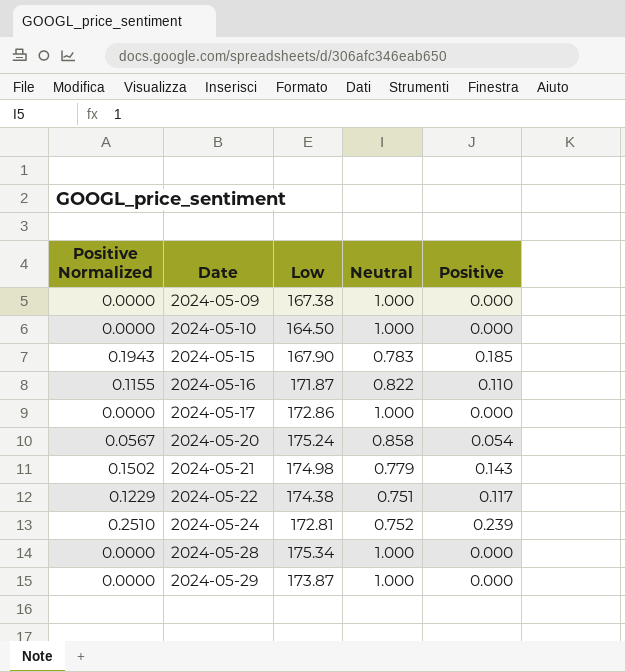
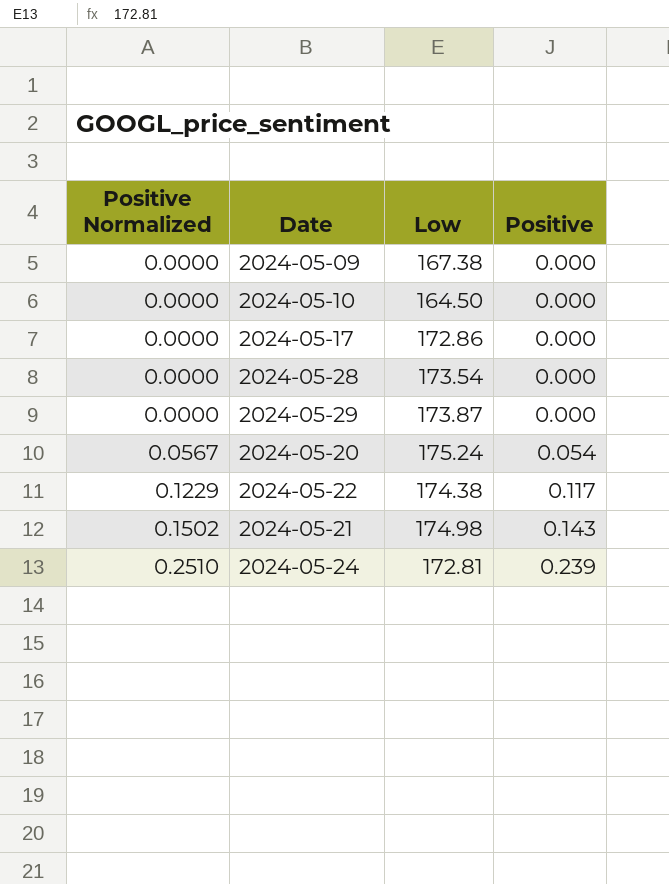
row order: Date ascending -> Positive Normalized ascending
column Neutral | position: 4 -> none
row 2024-05-15: 0.1943 | 167.90 | 0.783 | 0.185 -> none
row 2024-05-16: 0.1155 | 171.87 | 0.822 | 0.110 -> none
2024-05-28 | Low: 175.34 -> 173.54

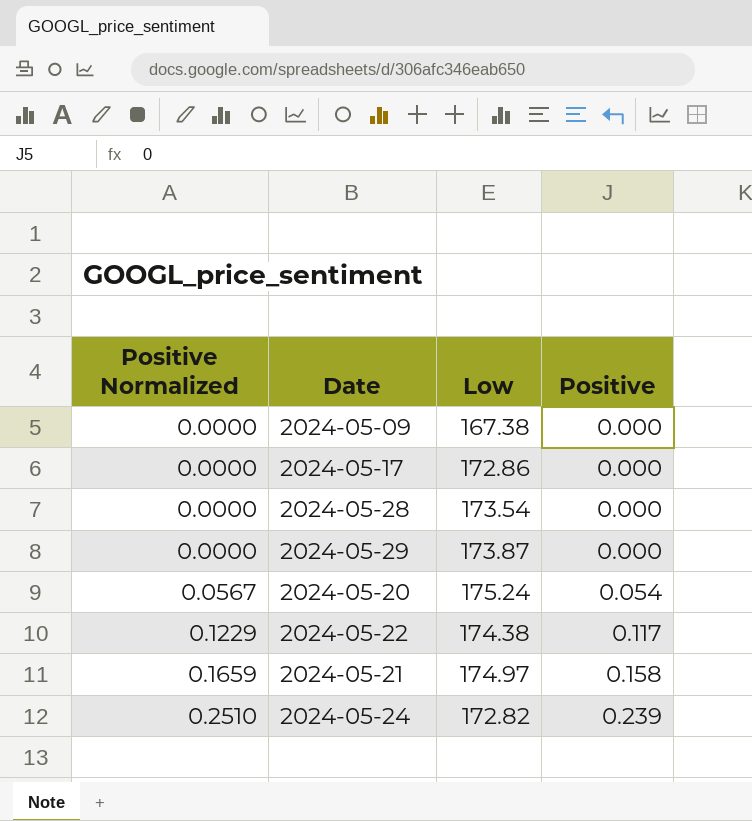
row 2024-05-10: 0.0000 | 164.50 | 0.000 -> none
2024-05-21 | Positive Normalized: 0.1502 -> 0.1659
2024-05-21 | Low: 174.98 -> 174.97
2024-05-21 | Positive: 0.143 -> 0.158
2024-05-24 | Low: 172.81 -> 172.82

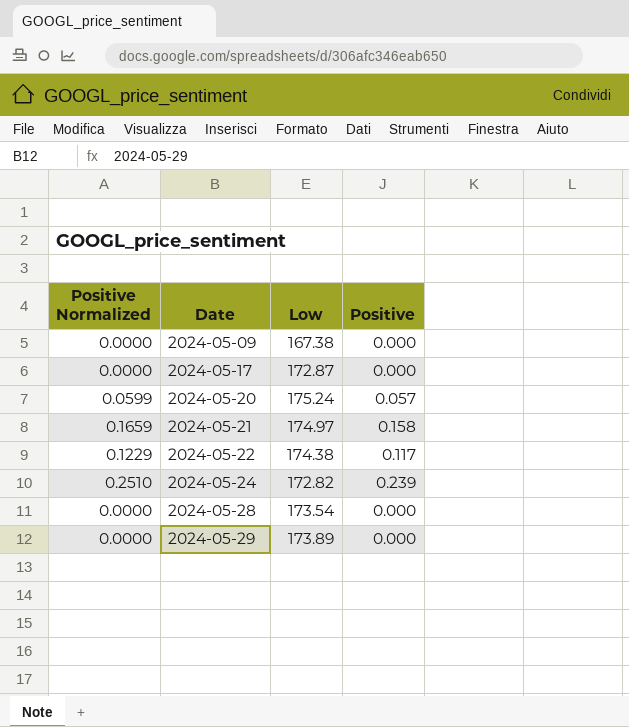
row order: Positive Normalized ascending -> Date ascending
2024-05-17 | Low: 172.86 -> 172.87
2024-05-20 | Positive Normalized: 0.0567 -> 0.0599
2024-05-20 | Positive: 0.054 -> 0.057
2024-05-29 | Low: 173.87 -> 173.89

